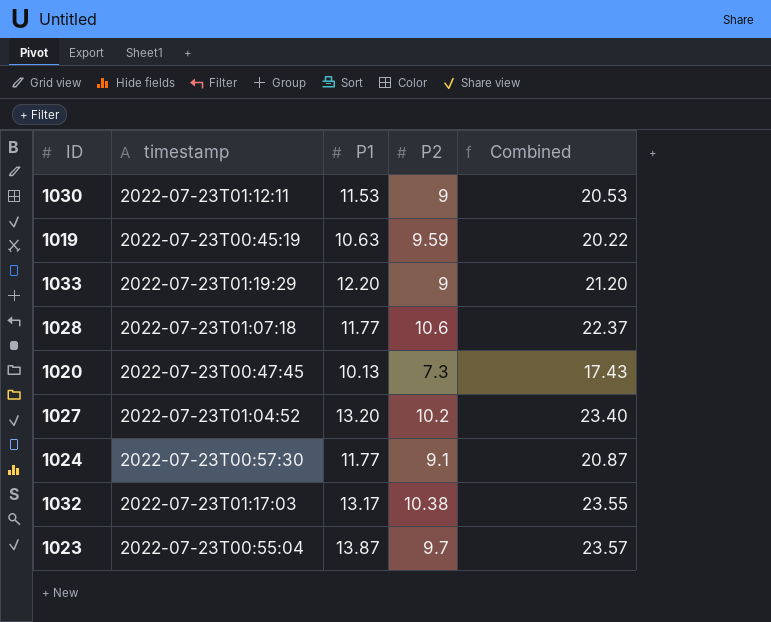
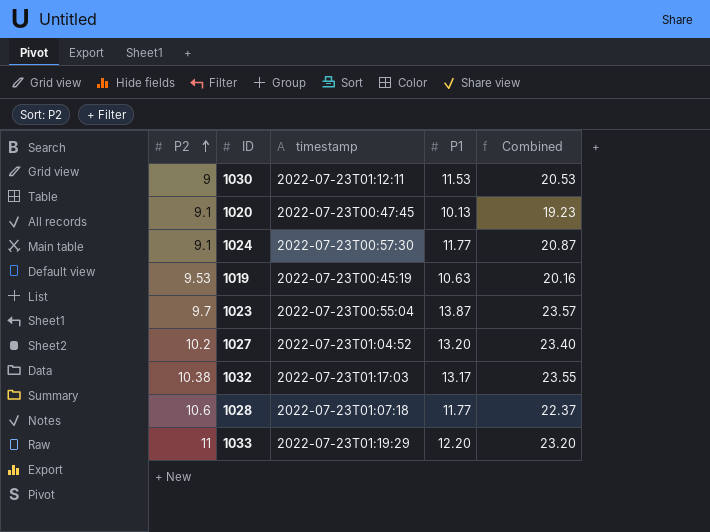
row order: none -> P2 ascending
column P2 | position: 4 -> 1
1020 | P2: 7.3 -> 9.1
1020 | Combined: 17.43 -> 19.23
1019 | P2: 9.59 -> 9.53
1019 | Combined: 20.22 -> 20.16
1033 | P2: 9 -> 11
1033 | Combined: 21.20 -> 23.20

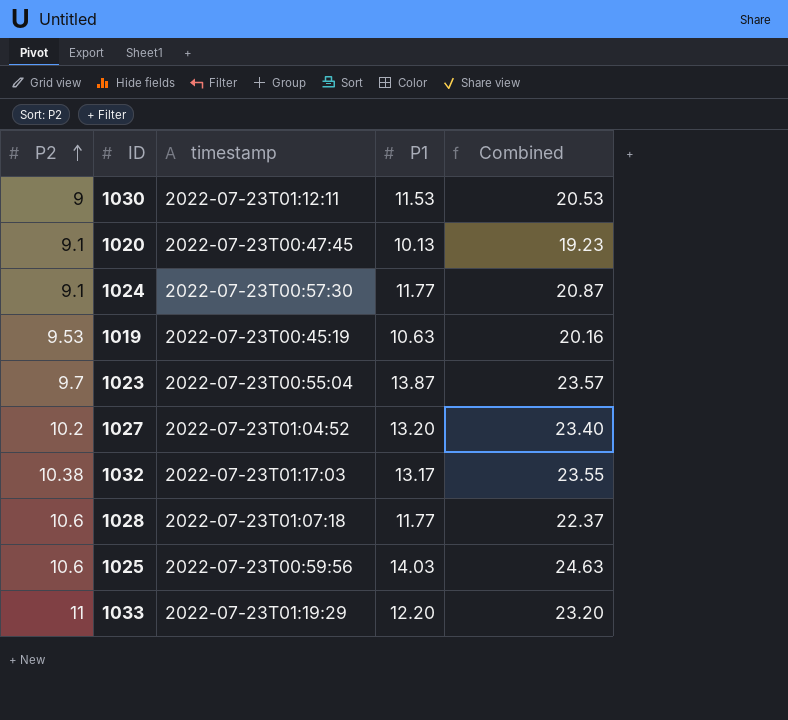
row 1025: none -> 10.6 | 2022-07-23T00:59:56 | 14.03 | 24.63

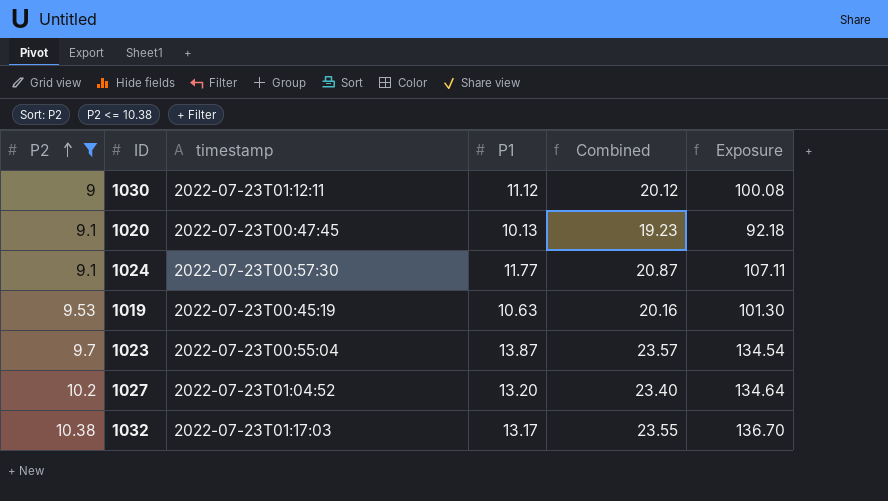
filter: none -> P2 <= 10.38
column Exposure | formula: none -> [P2] * [P1]
1030 | P1: 11.53 -> 11.12
1030 | Combined: 20.53 -> 20.12

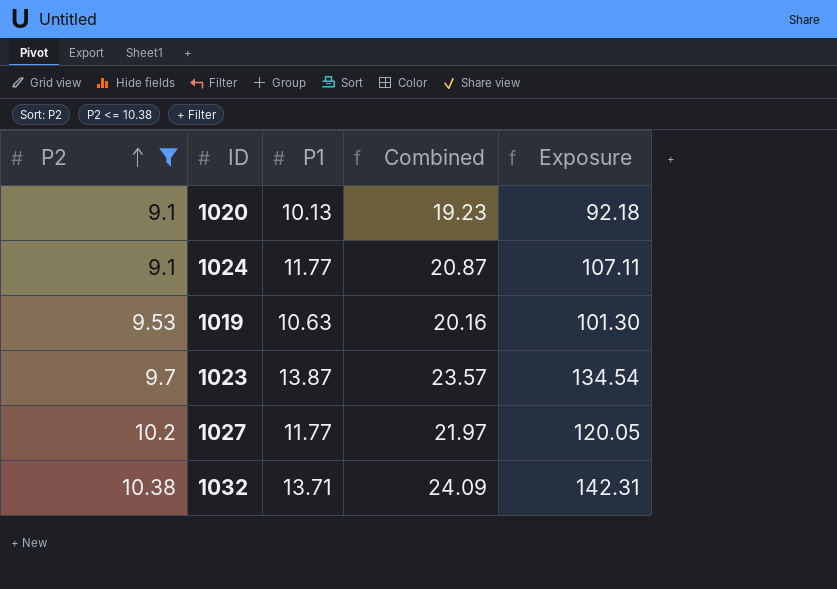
column timestamp | position: 3 -> none
row 1030: 9 | 2022-07-23T01:12:11 | 11.12 | 20.12 | 100.08 -> none
1027 | P1: 13.20 -> 11.77
1027 | Combined: 23.40 -> 21.97
1027 | Exposure: 134.64 -> 120.05
1032 | P1: 13.17 -> 13.71
1032 | Combined: 23.55 -> 24.09
1032 | Exposure: 136.70 -> 142.31

